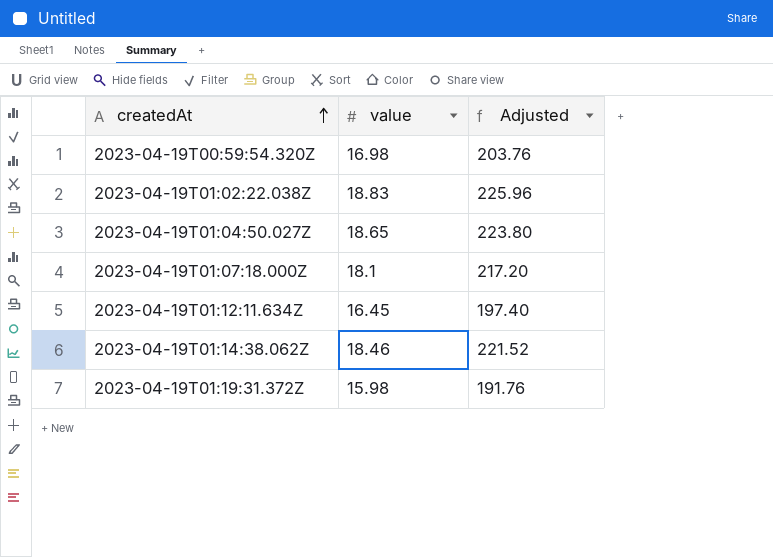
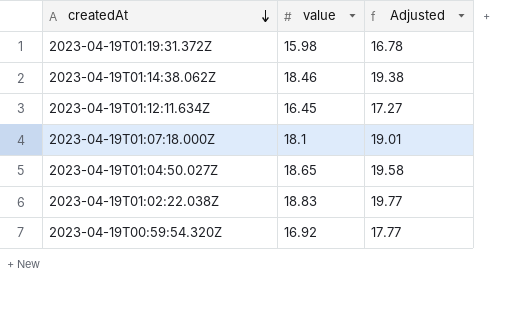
row order: createdAt ascending -> createdAt descending
column Adjusted | formula: [value] * 12 -> [value] * 1.05
2023-04-19T00:59:54.320Z | value: 16.98 -> 16.92

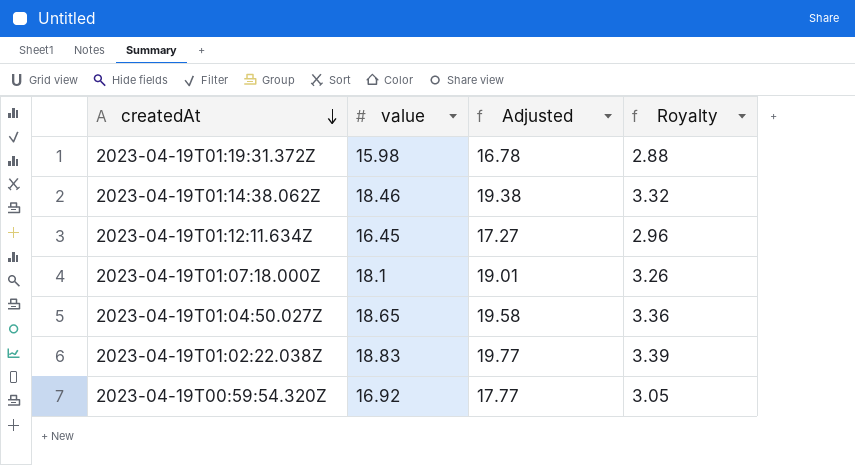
column Royalty | formula: none -> [value] * 0.18

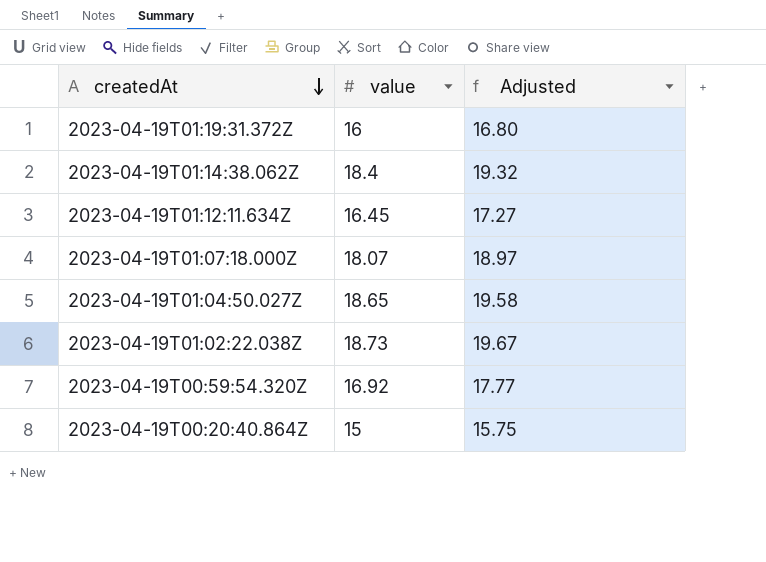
column Royalty | formula: [value] * 0.18 -> none
2023-04-19T01:19:31.372Z | value: 15.98 -> 16
2023-04-19T01:19:31.372Z | Adjusted: 16.78 -> 16.80
2023-04-19T01:14:38.062Z | value: 18.46 -> 18.4
2023-04-19T01:14:38.062Z | Adjusted: 19.38 -> 19.32
2023-04-19T01:07:18.000Z | value: 18.1 -> 18.07
2023-04-19T01:07:18.000Z | Adjusted: 19.01 -> 18.97
2023-04-19T01:02:22.038Z | value: 18.83 -> 18.73
2023-04-19T01:02:22.038Z | Adjusted: 19.77 -> 19.67
row 2023-04-19T00:20:40.864Z: none -> 15 | 15.75

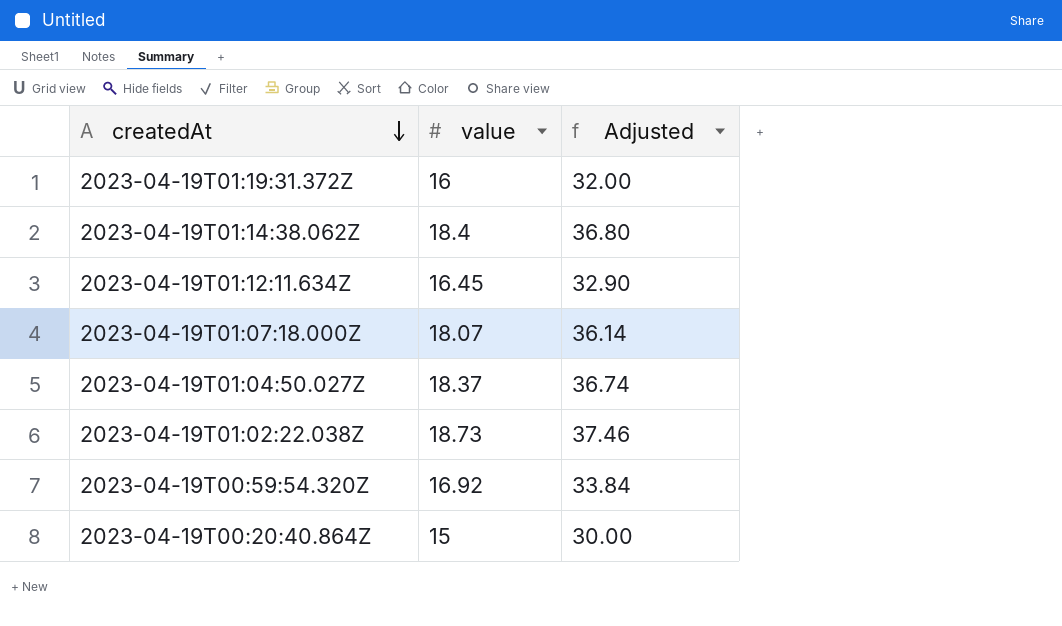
column Adjusted | formula: [value] * 1.05 -> [value] * 2
2023-04-19T01:04:50.027Z | value: 18.65 -> 18.37

